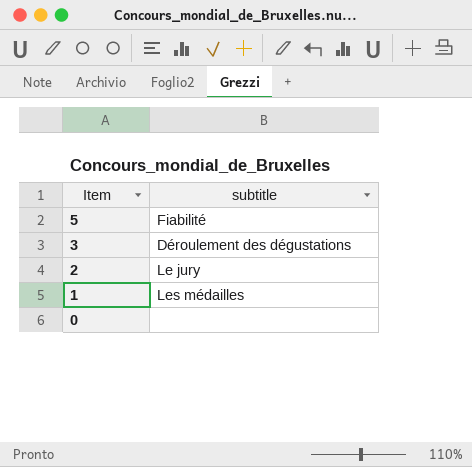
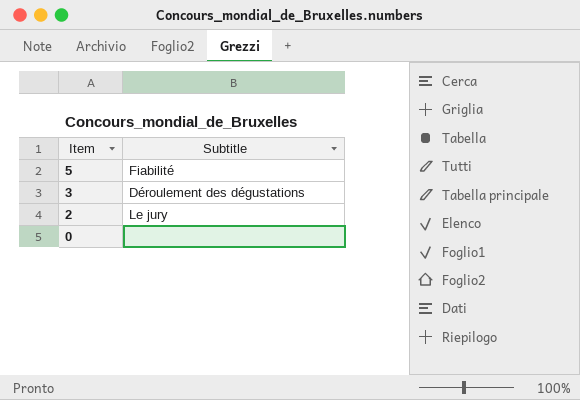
column name: subtitle -> Subtitle
row 1: Les médailles -> none

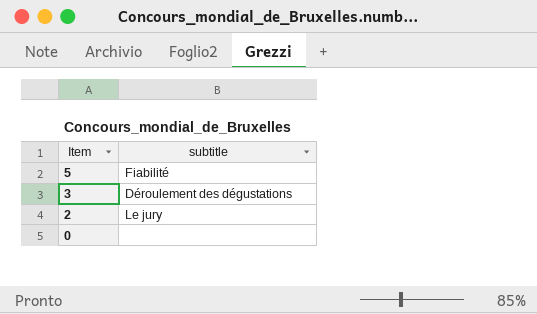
column name: Subtitle -> subtitle

